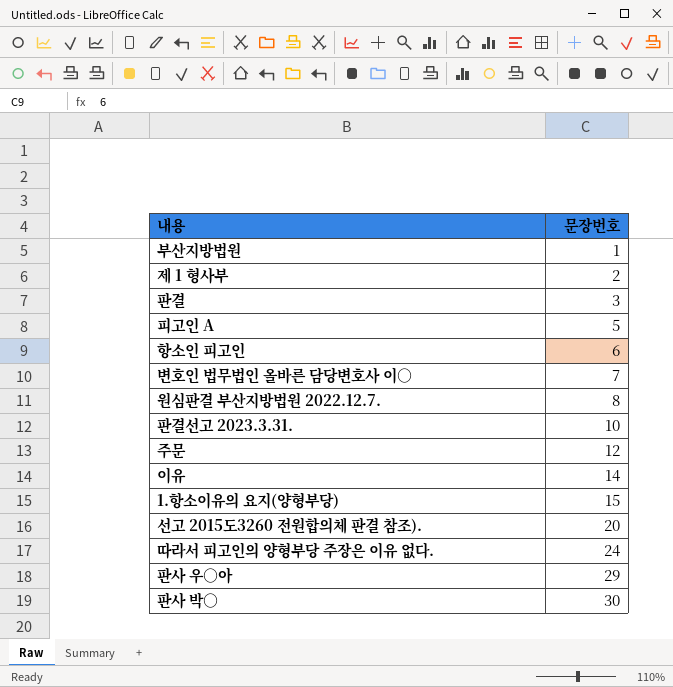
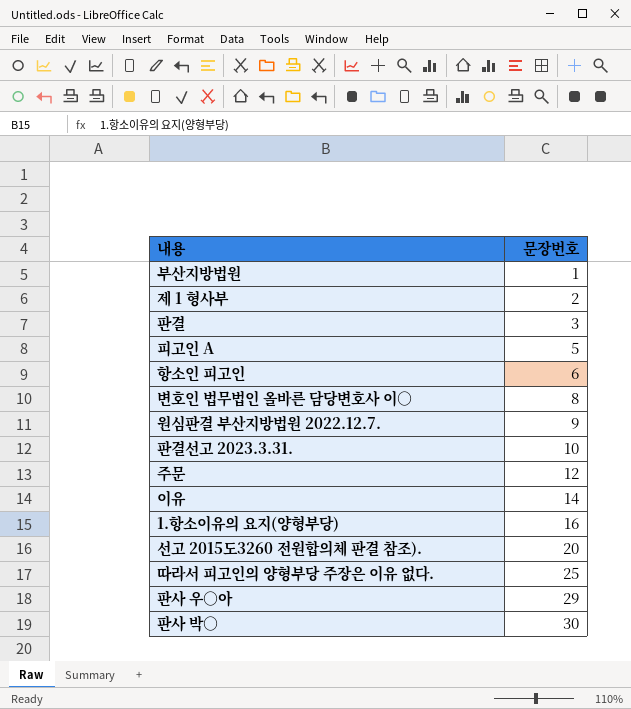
변호인 법무법인 올바른 담당변호사 이○ | 문장번호: 7 -> 8
원심판결 부산지방법원 2022.12.7. | 문장번호: 8 -> 9
1.항소이유의 요지(양형부당) | 문장번호: 15 -> 16
따라서 피고인의 양형부당 주장은 이유 없다. | 문장번호: 24 -> 25

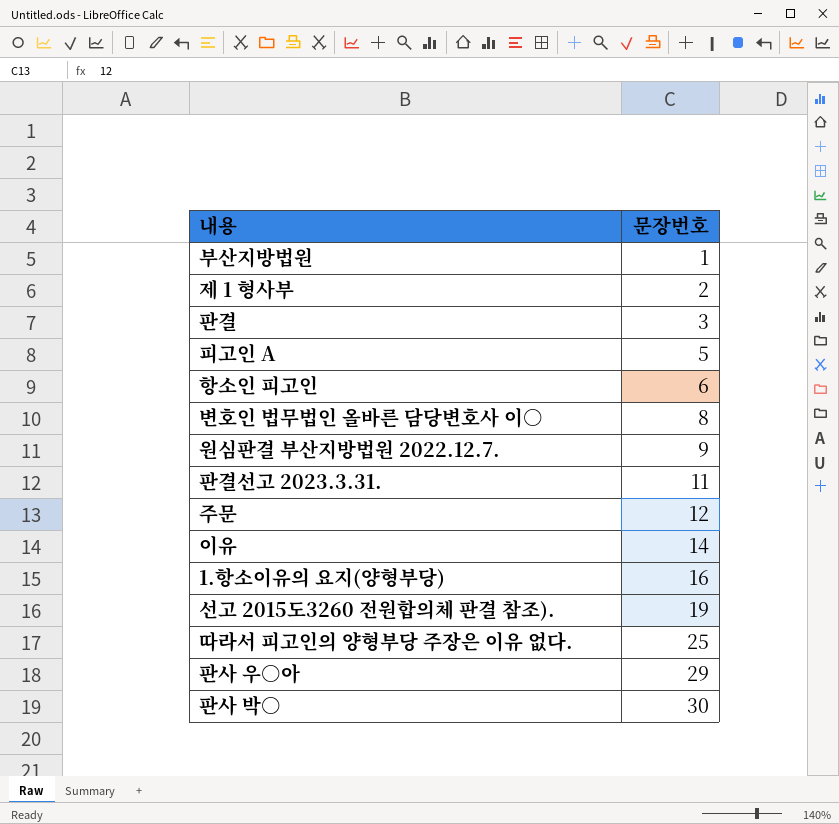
판결선고 2023.3.31. | 문장번호: 10 -> 11
선고 2015도3260 전원합의체 판결 참조). | 문장번호: 20 -> 19

